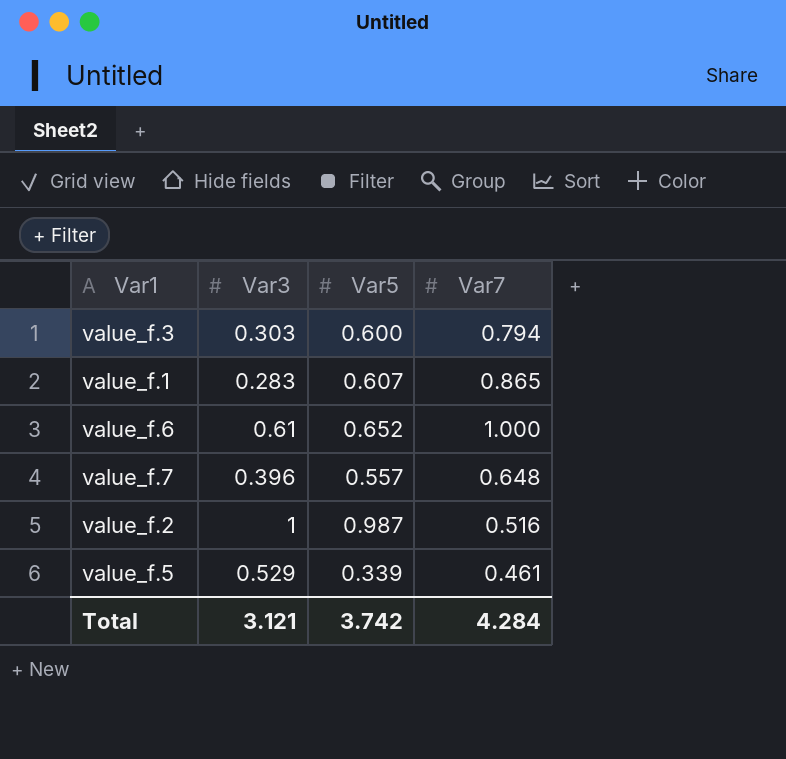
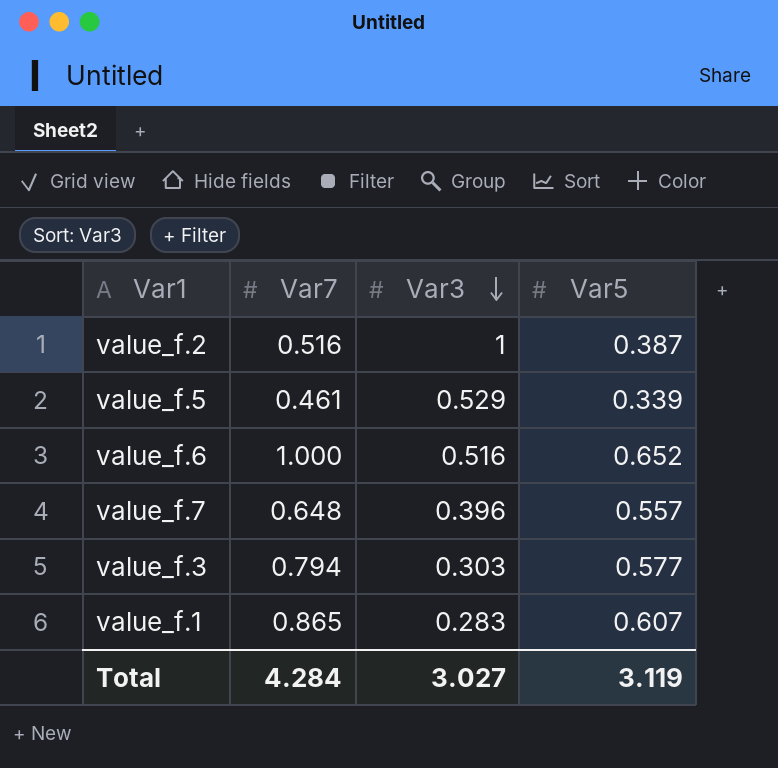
row order: none -> Var3 descending
column Var7 | position: 4 -> 2
value_f.2 | Var5: 0.987 -> 0.387
value_f.6 | Var3: 0.61 -> 0.516
value_f.3 | Var5: 0.600 -> 0.577
Total | Var3: 3.121 -> 3.027
Total | Var5: 3.742 -> 3.119

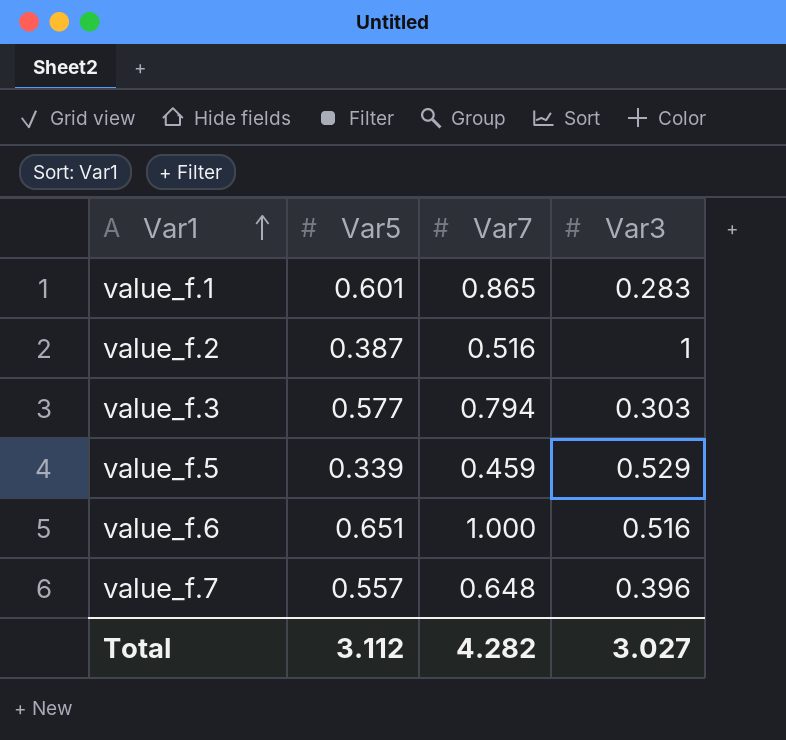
row order: Var3 descending -> Var1 ascending
column Var5 | position: 4 -> 2
value_f.1 | Var5: 0.607 -> 0.601
value_f.5 | Var7: 0.461 -> 0.459
value_f.6 | Var5: 0.652 -> 0.651
Total | Var5: 3.119 -> 3.112
Total | Var7: 4.284 -> 4.282

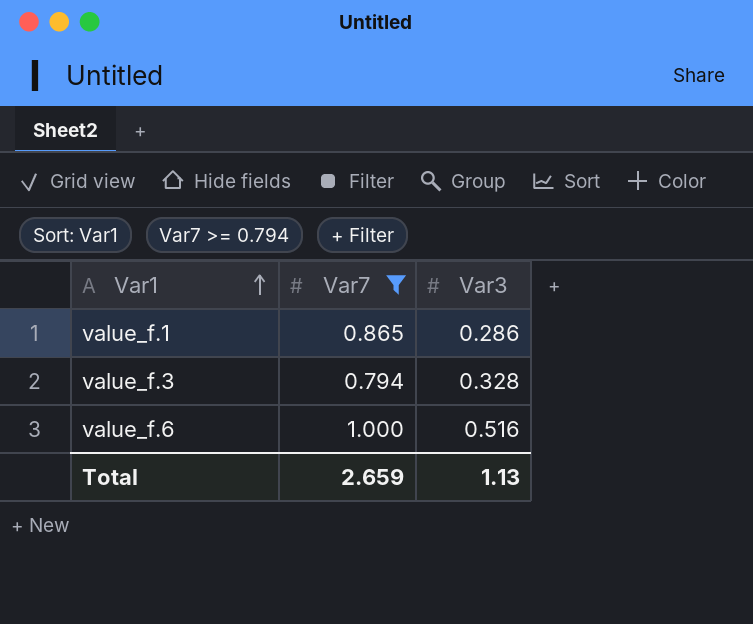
filter: none -> Var7 >= 0.794
column Var5 | position: 2 -> none
value_f.1 | Var3: 0.283 -> 0.286
value_f.3 | Var3: 0.303 -> 0.328
Total | Var7: 4.282 -> 2.659
Total | Var3: 3.027 -> 1.13

